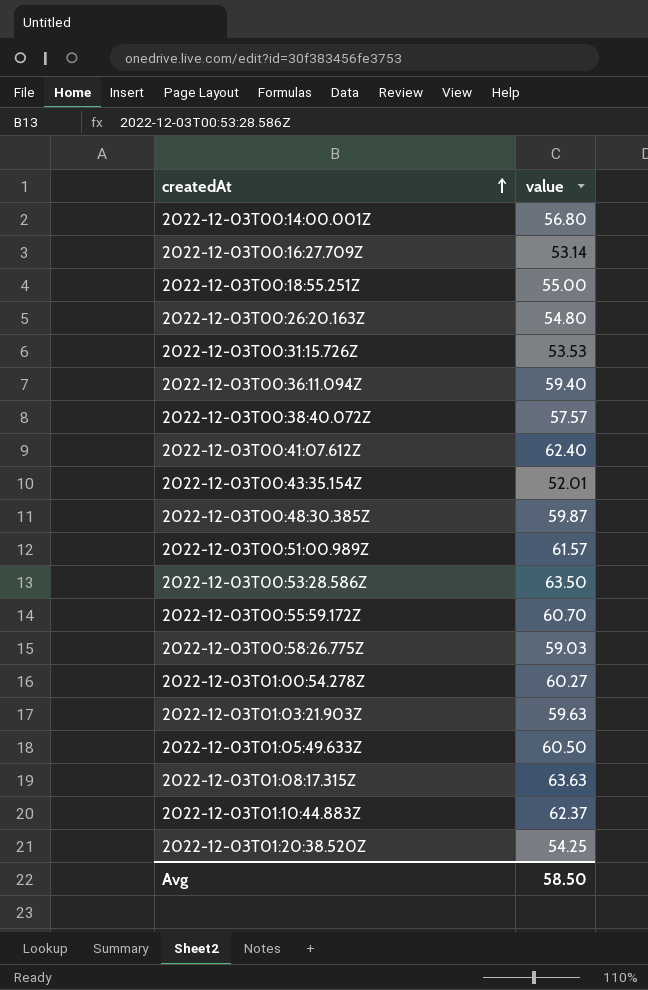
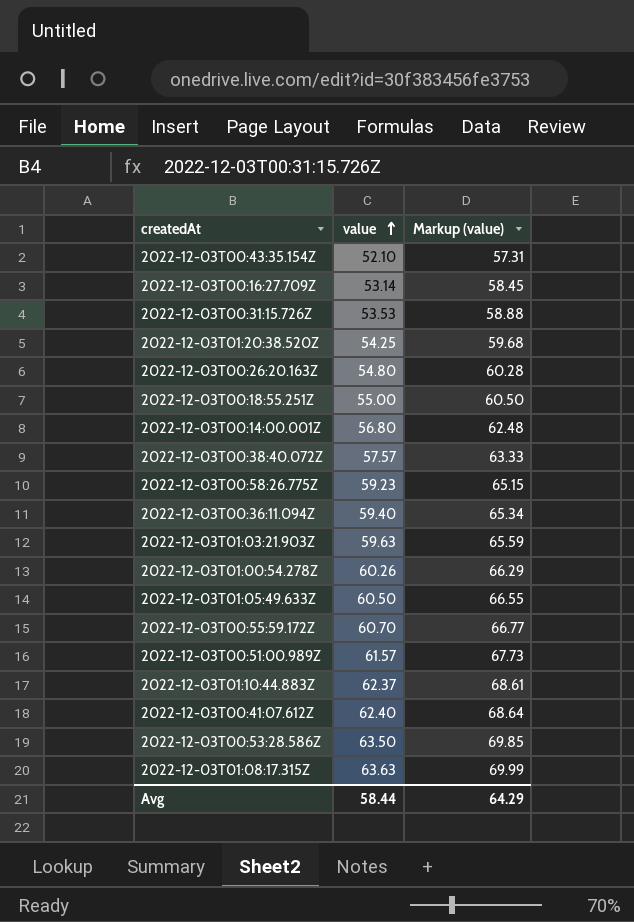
row order: createdAt ascending -> value ascending
column Markup (value) | formula: none -> [value] * 1.1
row 2022-12-03T00:48:30.385Z: 59.87 -> none
2022-12-03T00:43:35.154Z | value: 52.01 -> 52.10
2022-12-03T00:58:26.775Z | value: 59.03 -> 59.23
2022-12-03T01:00:54.278Z | value: 60.27 -> 60.26
Avg | value: 58.50 -> 58.44

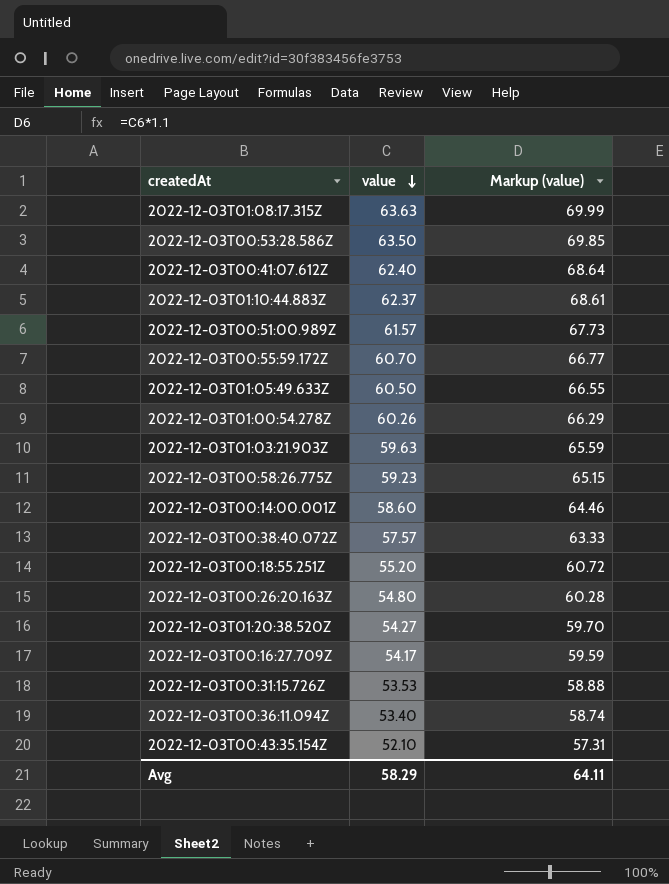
row order: value ascending -> value descending
2022-12-03T00:14:00.001Z | value: 56.80 -> 58.60
2022-12-03T00:14:00.001Z | Markup (value): 62.48 -> 64.46
2022-12-03T00:18:55.251Z | value: 55.00 -> 55.20
2022-12-03T00:18:55.251Z | Markup (value): 60.50 -> 60.72
2022-12-03T01:20:38.520Z | value: 54.25 -> 54.27
2022-12-03T01:20:38.520Z | Markup (value): 59.68 -> 59.70
2022-12-03T00:16:27.709Z | value: 53.14 -> 54.17
2022-12-03T00:16:27.709Z | Markup (value): 58.45 -> 59.59
2022-12-03T00:36:11.094Z | value: 59.40 -> 53.40
2022-12-03T00:36:11.094Z | Markup (value): 65.34 -> 58.74
Avg | value: 58.44 -> 58.29
Avg | Markup (value): 64.29 -> 64.11

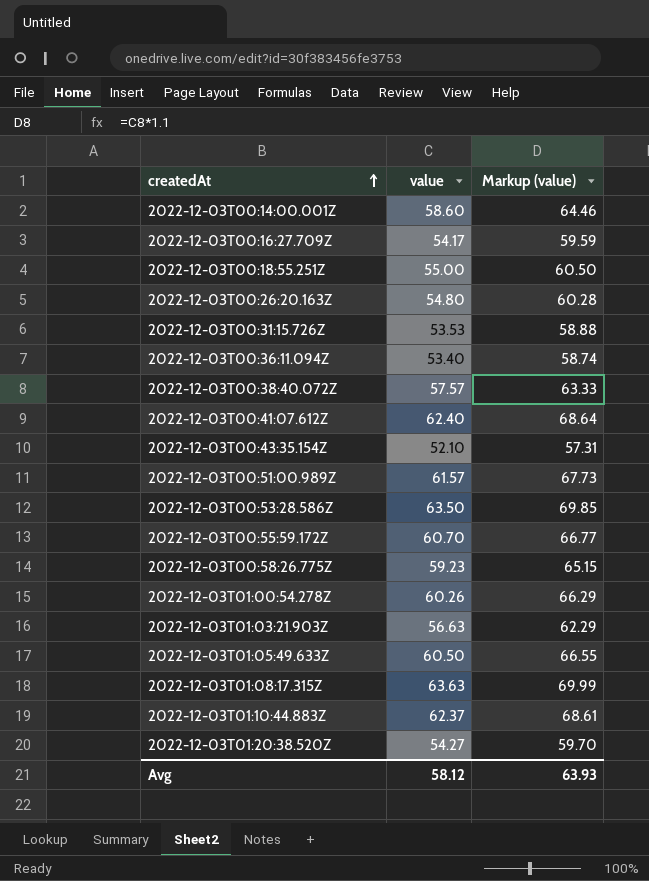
row order: value descending -> createdAt ascending
2022-12-03T00:18:55.251Z | value: 55.20 -> 55.00
2022-12-03T00:18:55.251Z | Markup (value): 60.72 -> 60.50
2022-12-03T01:03:21.903Z | value: 59.63 -> 56.63
2022-12-03T01:03:21.903Z | Markup (value): 65.59 -> 62.29
Avg | value: 58.29 -> 58.12
Avg | Markup (value): 64.11 -> 63.93

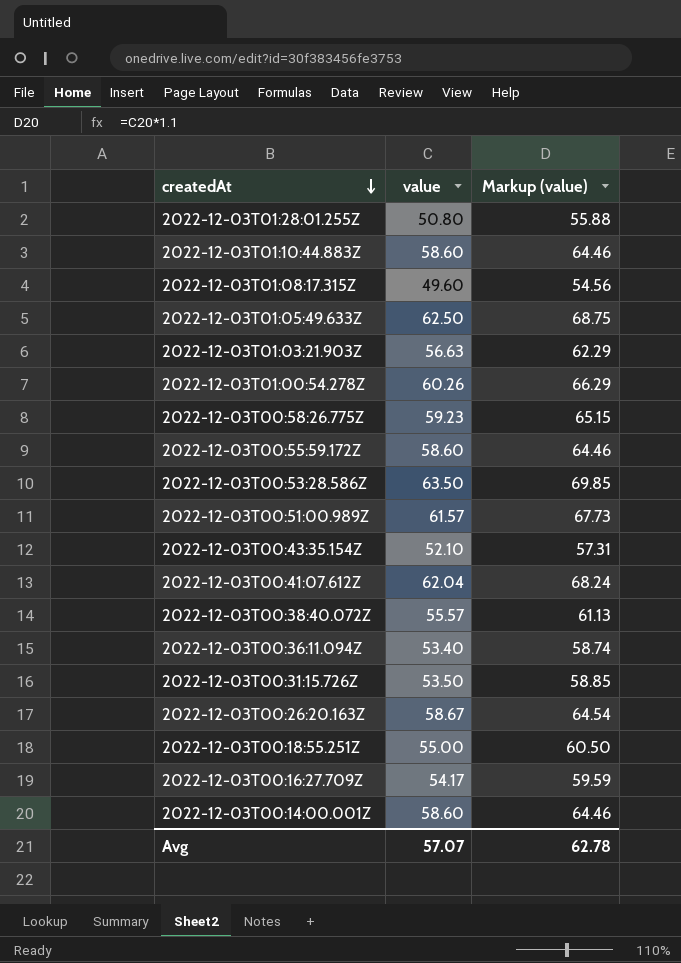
row order: createdAt ascending -> createdAt descending
row 2022-12-03T01:20:38.520Z: 54.27 | 59.70 -> none
row 2022-12-03T01:28:01.255Z: none -> 50.80 | 55.88
2022-12-03T01:10:44.883Z | value: 62.37 -> 58.60
2022-12-03T01:10:44.883Z | Markup (value): 68.61 -> 64.46
2022-12-03T01:08:17.315Z | value: 63.63 -> 49.60
2022-12-03T01:08:17.315Z | Markup (value): 69.99 -> 54.56
2022-12-03T01:05:49.633Z | value: 60.50 -> 62.50
2022-12-03T01:05:49.633Z | Markup (value): 66.55 -> 68.75
2022-12-03T00:55:59.172Z | value: 60.70 -> 58.60
2022-12-03T00:55:59.172Z | Markup (value): 66.77 -> 64.46
2022-12-03T00:41:07.612Z | value: 62.40 -> 62.04
2022-12-03T00:41:07.612Z | Markup (value): 68.64 -> 68.24
2022-12-03T00:38:40.072Z | value: 57.57 -> 55.57
2022-12-03T00:38:40.072Z | Markup (value): 63.33 -> 61.13
2022-12-03T00:31:15.726Z | value: 53.53 -> 53.50
2022-12-03T00:31:15.726Z | Markup (value): 58.88 -> 58.85
2022-12-03T00:26:20.163Z | value: 54.80 -> 58.67
2022-12-03T00:26:20.163Z | Markup (value): 60.28 -> 64.54
Avg | value: 58.12 -> 57.07
Avg | Markup (value): 63.93 -> 62.78

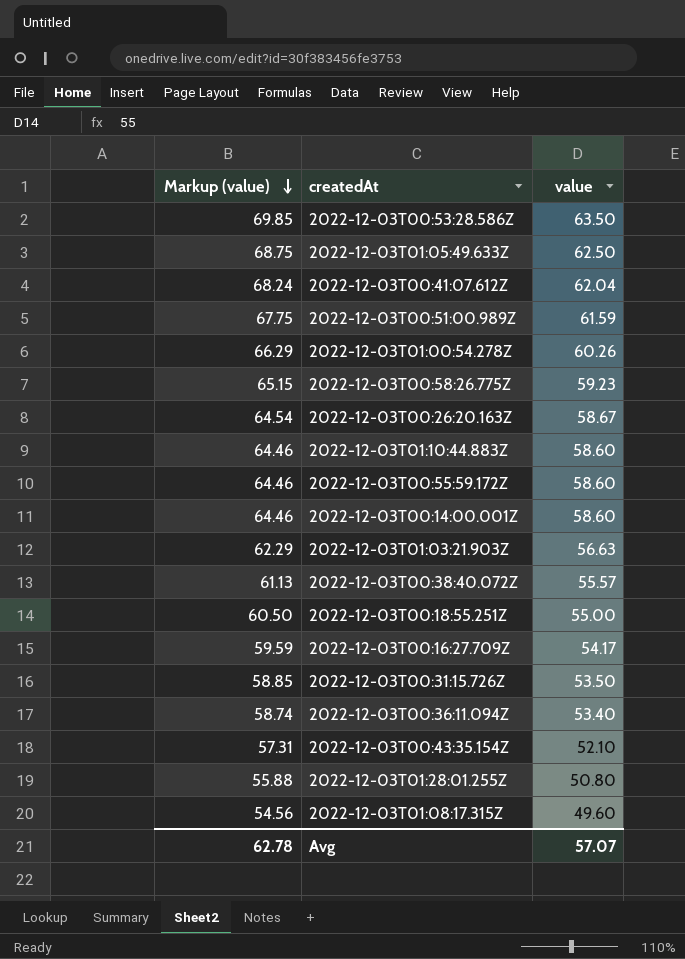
row order: createdAt descending -> Markup (value) descending
column Markup (value) | position: 3 -> 1
2022-12-03T00:51:00.989Z | Markup (value): 67.73 -> 67.75
2022-12-03T00:51:00.989Z | value: 61.57 -> 61.59

